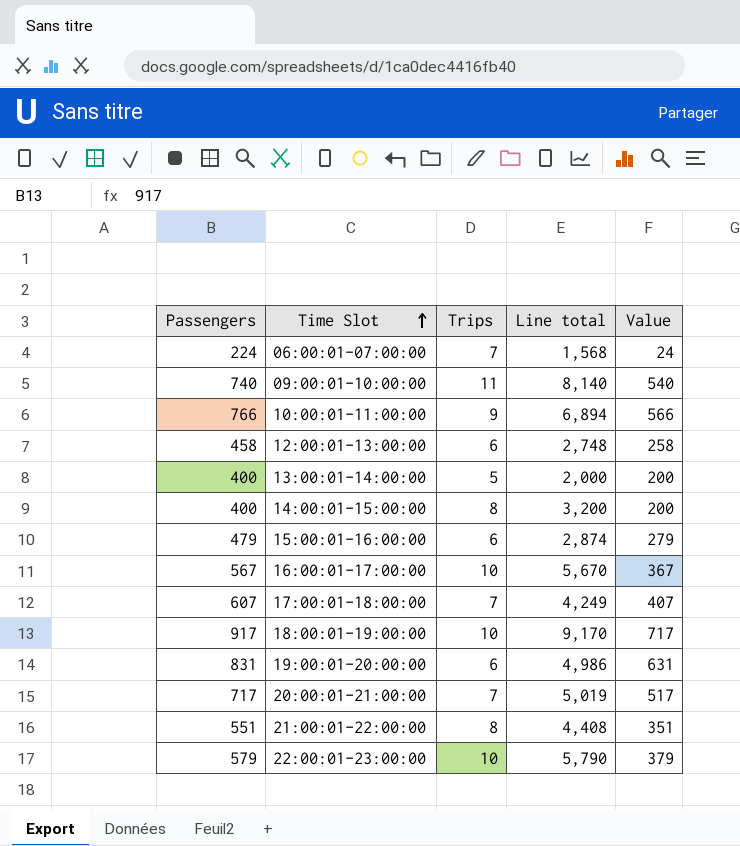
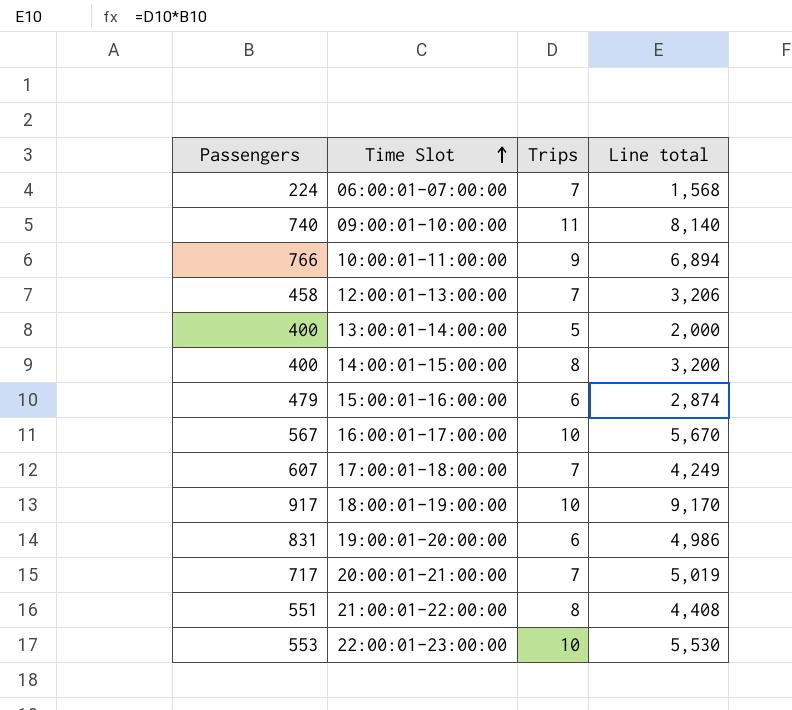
column Value | formula: [Passengers] - 200 -> none
12:00:01-13:00:00 | Trips: 6 -> 7
12:00:01-13:00:00 | Line total: 2,748 -> 3,206
22:00:01-23:00:00 | Passengers: 579 -> 553
22:00:01-23:00:00 | Line total: 5,790 -> 5,530

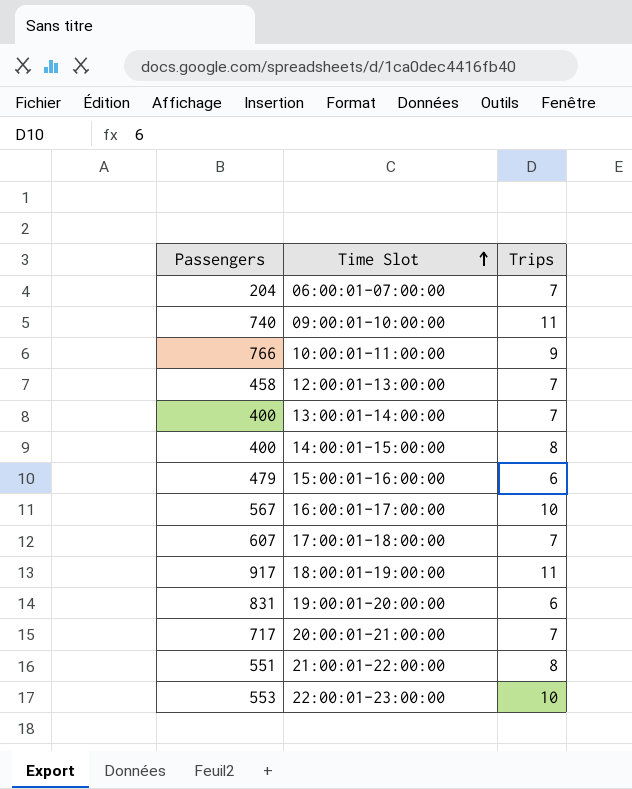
column Line total | formula: [Passengers] * [Trips] -> none
06:00:01-07:00:00 | Passengers: 224 -> 204
13:00:01-14:00:00 | Trips: 5 -> 7
18:00:01-19:00:00 | Trips: 10 -> 11

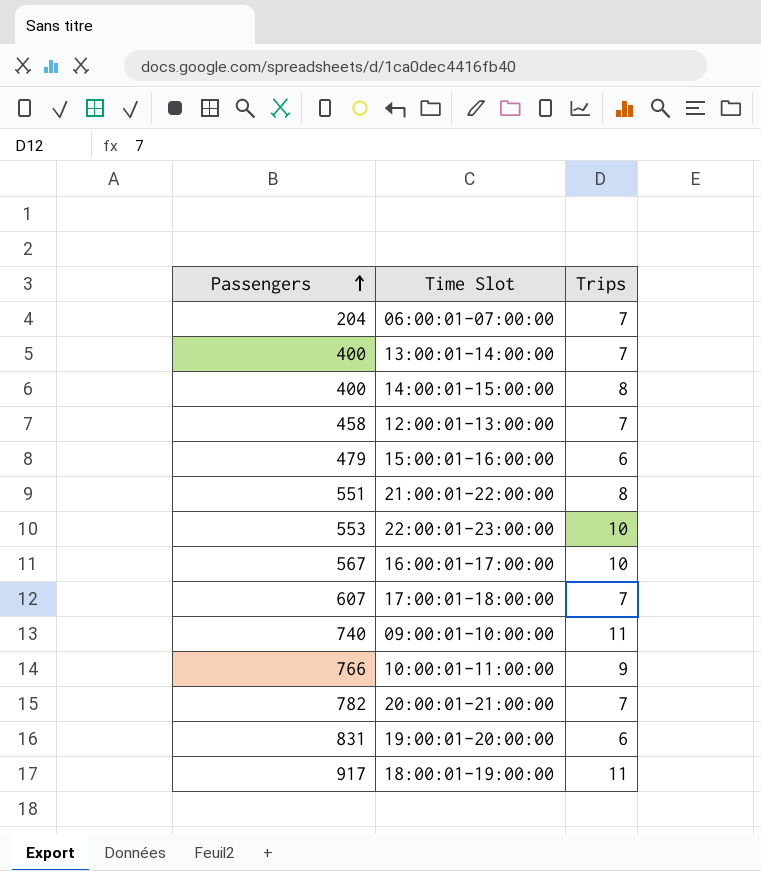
row order: Time Slot ascending -> Passengers ascending
20:00:01-21:00:00 | Passengers: 717 -> 782

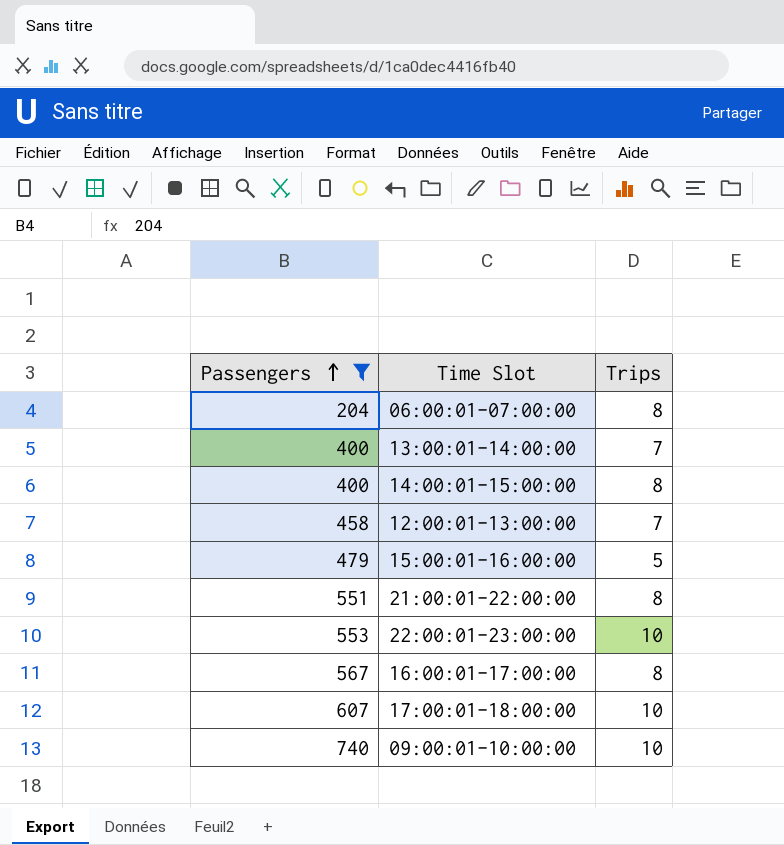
filter: none -> Passengers <= 740
06:00:01-07:00:00 | Trips: 7 -> 8
15:00:01-16:00:00 | Trips: 6 -> 5
16:00:01-17:00:00 | Trips: 10 -> 8
17:00:01-18:00:00 | Trips: 7 -> 10
09:00:01-10:00:00 | Trips: 11 -> 10

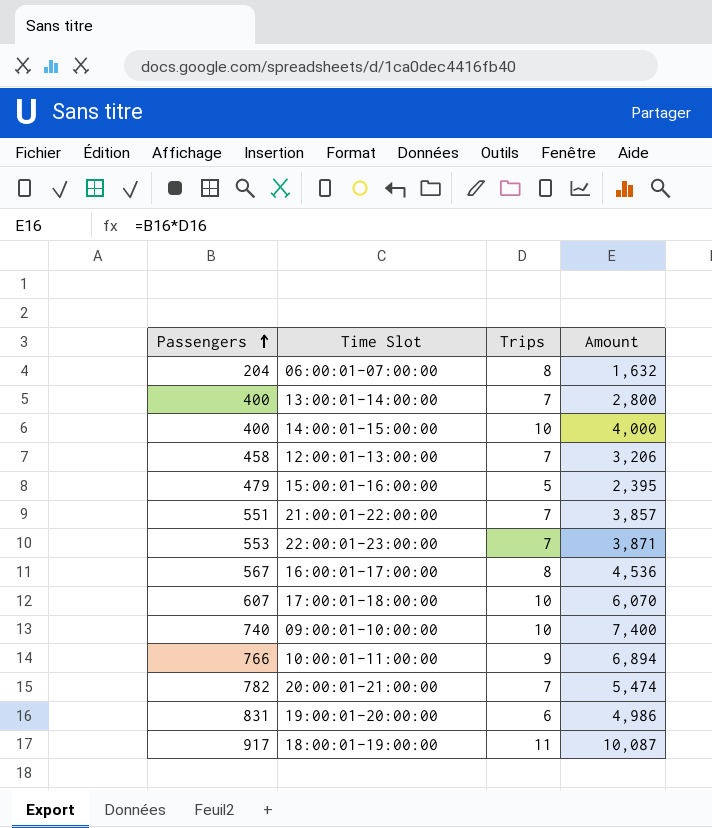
filter: Passengers <= 740 -> none
column Amount | formula: none -> [Passengers] * [Trips]
14:00:01-15:00:00 | Trips: 8 -> 10
21:00:01-22:00:00 | Trips: 8 -> 7
22:00:01-23:00:00 | Trips: 10 -> 7

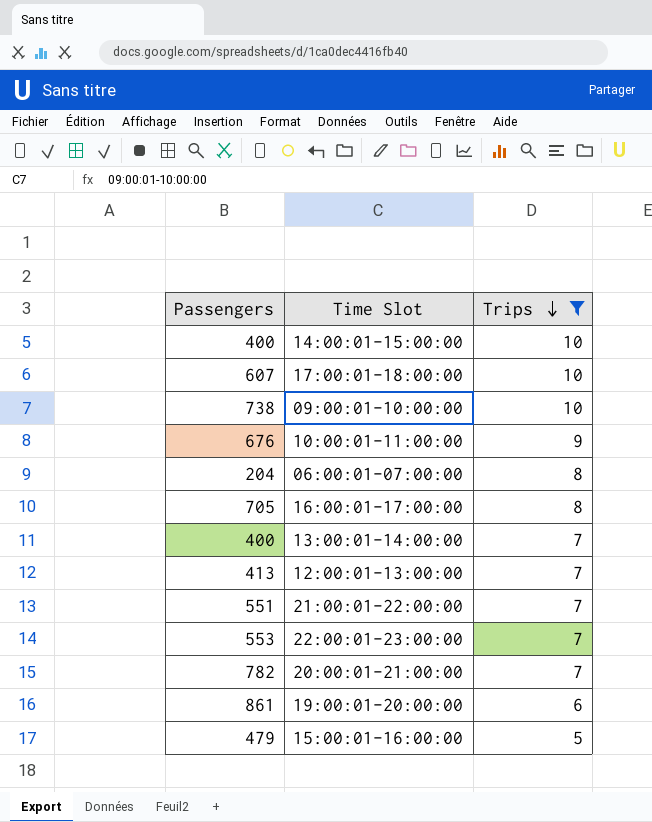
filter: none -> Trips != 11
row order: Passengers ascending -> Trips descending
column Amount | formula: [Passengers] * [Trips] -> none
09:00:01-10:00:00 | Passengers: 740 -> 738
10:00:01-11:00:00 | Passengers: 766 -> 676
16:00:01-17:00:00 | Passengers: 567 -> 705
12:00:01-13:00:00 | Passengers: 458 -> 413
19:00:01-20:00:00 | Passengers: 831 -> 861

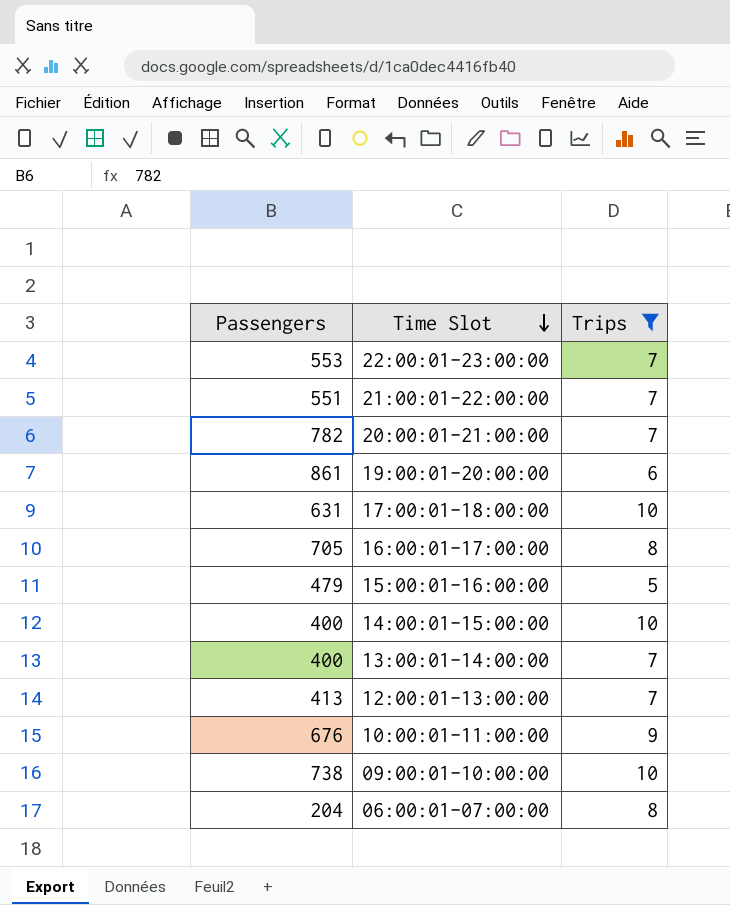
row order: Trips descending -> Time Slot descending
17:00:01-18:00:00 | Passengers: 607 -> 631

